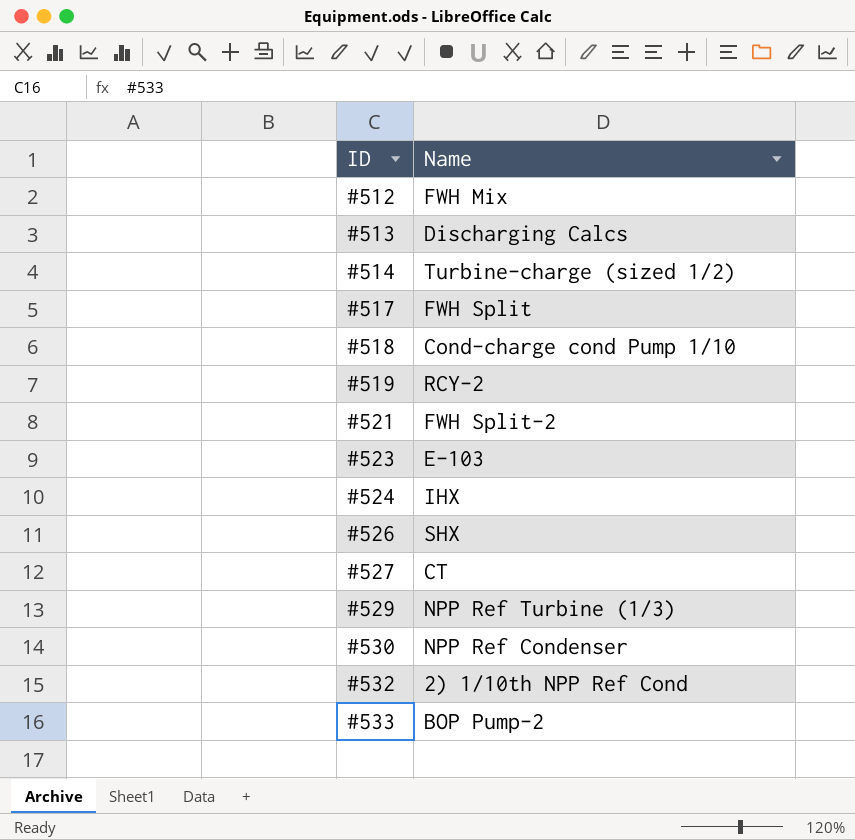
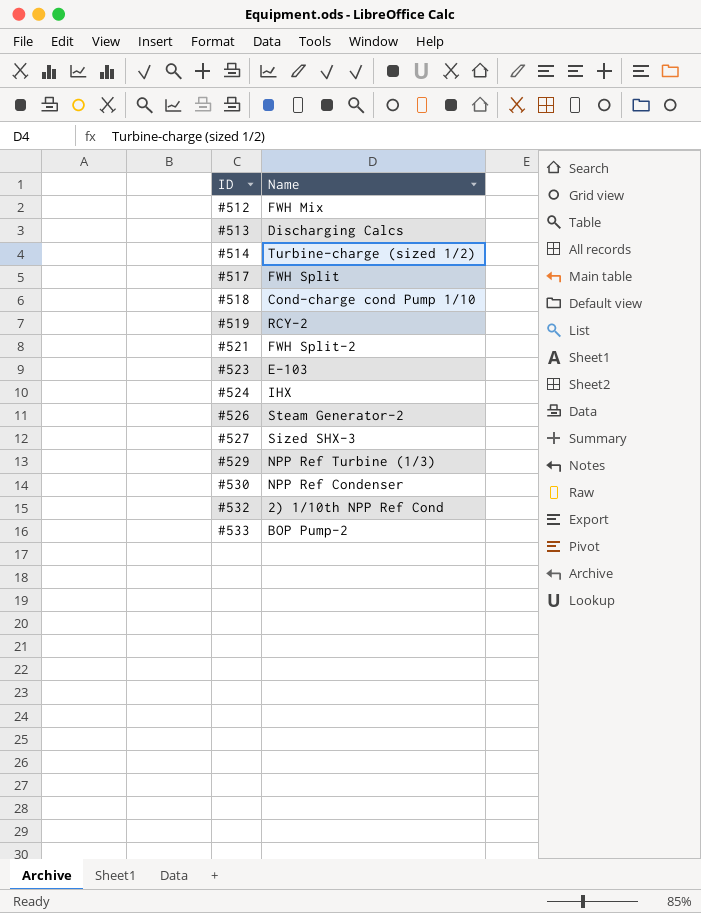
#526 | Name: SHX -> Steam Generator-2
#527 | Name: CT -> Sized SHX-3

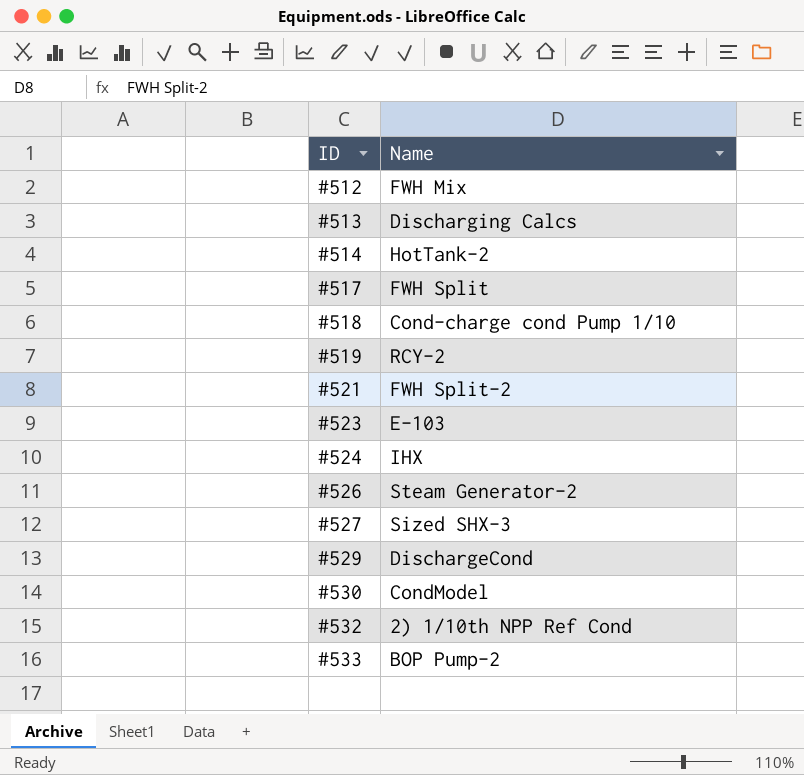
#514 | Name: Turbine-charge (sized 1/2) -> HotTank-2
#529 | Name: NPP Ref Turbine (1/3) -> DischargeCond
#530 | Name: NPP Ref Condenser -> CondModel

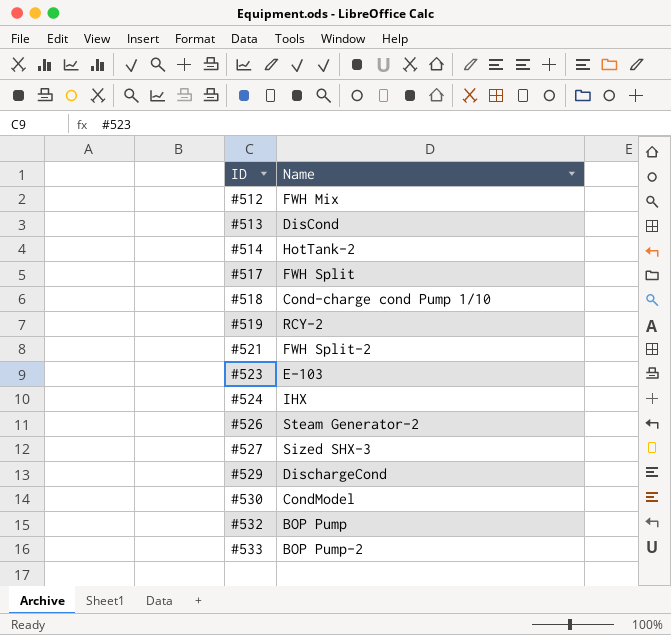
#513 | Name: Discharging Calcs -> DisCond
#532 | Name: 2) 1/10th NPP Ref Cond -> BOP Pump

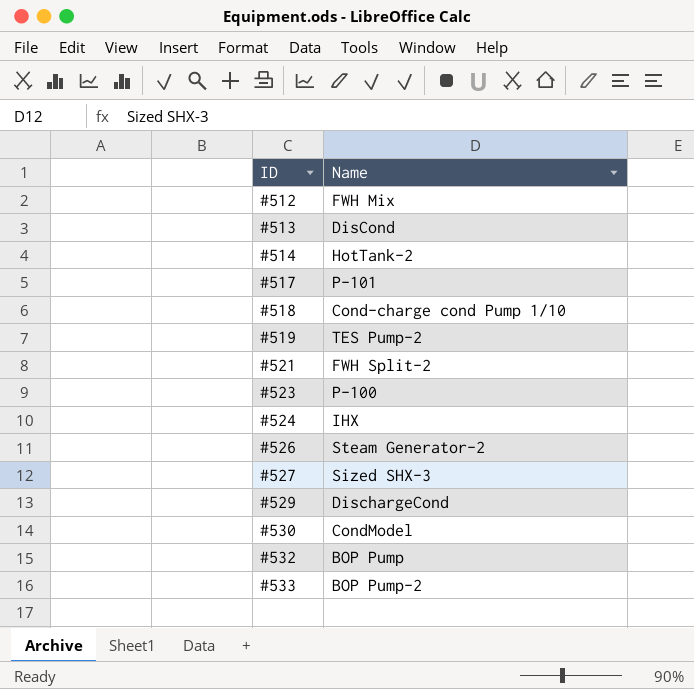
#517 | Name: FWH Split -> P-101
#519 | Name: RCY-2 -> TES Pump-2
#523 | Name: E-103 -> P-100

